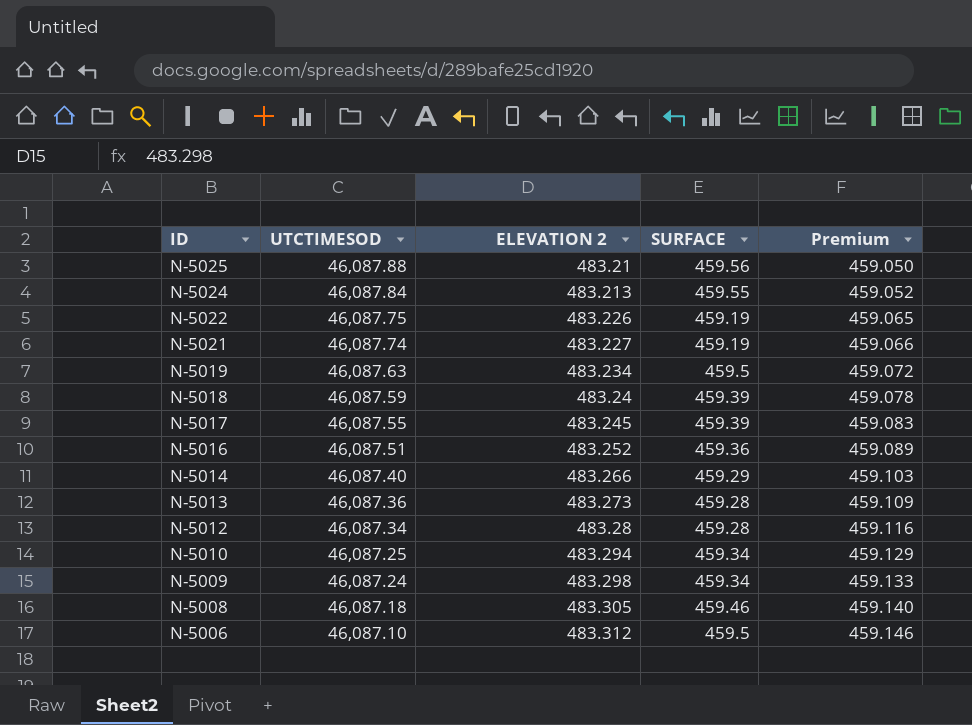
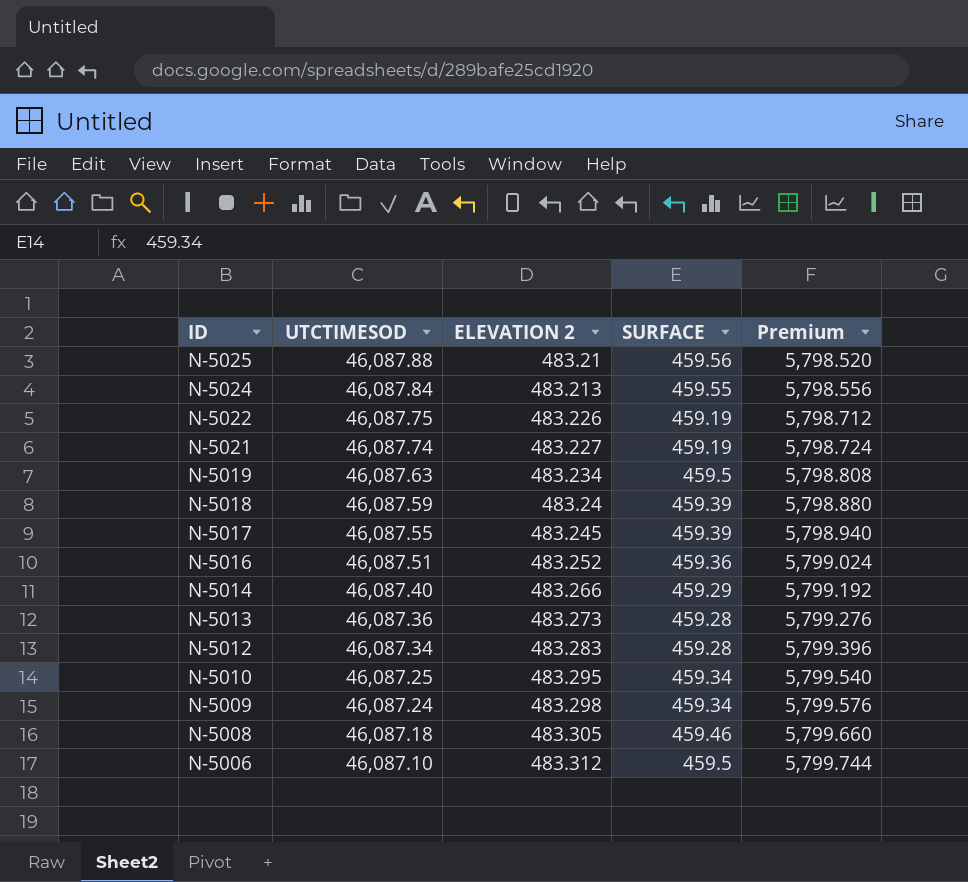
column Premium | formula: [ELEVATION 2] * 0.95 -> [ELEVATION 2] * 12
N-5012 | ELEVATION 2: 483.28 -> 483.283
N-5010 | ELEVATION 2: 483.294 -> 483.295

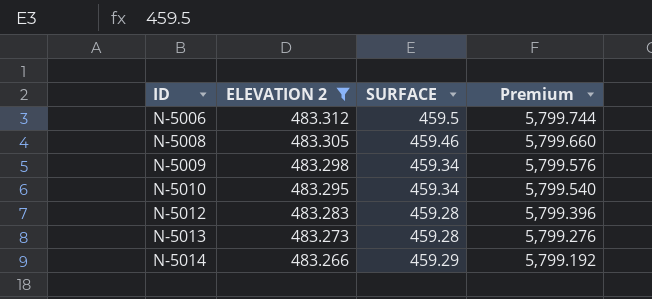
filter: none -> ELEVATION 2 >= 483.266
row order: ID descending -> ID ascending
column UTCTIMESOD | position: 2 -> none

